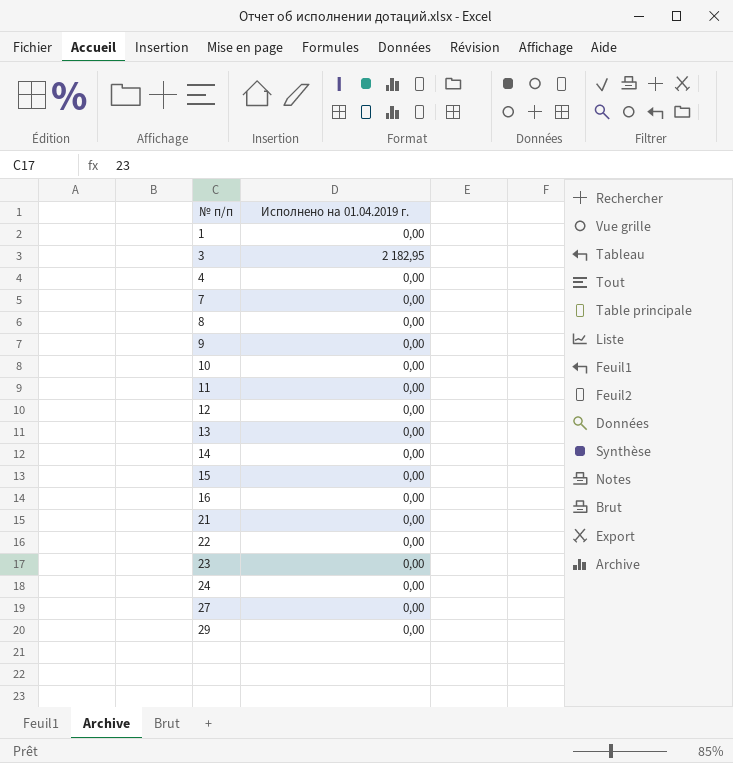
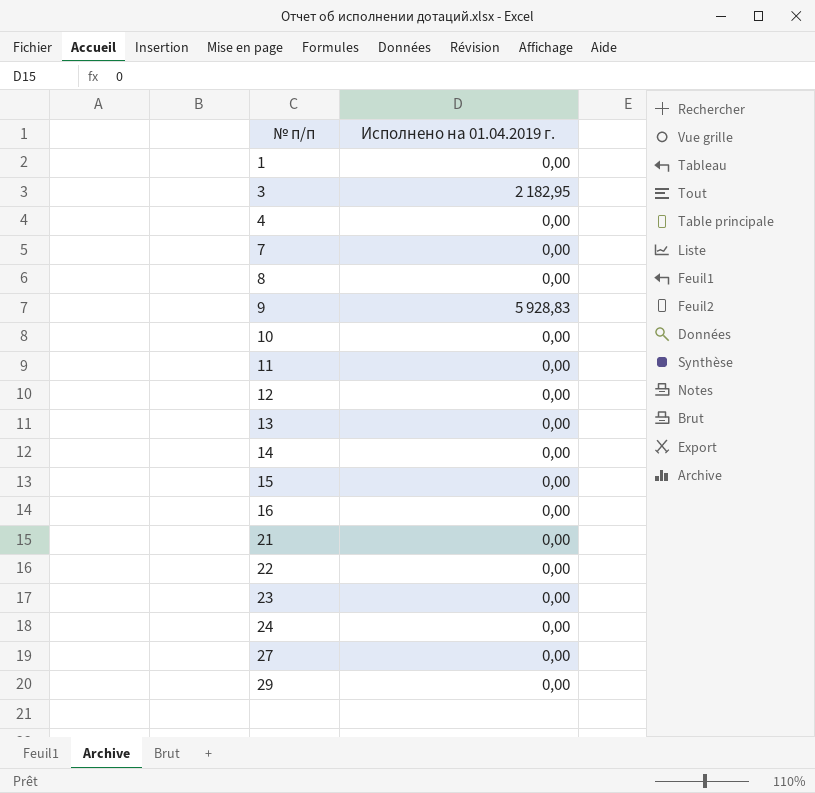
9 | Исполнено на 01.04.2019 г.: 0,00 -> 5 928,83

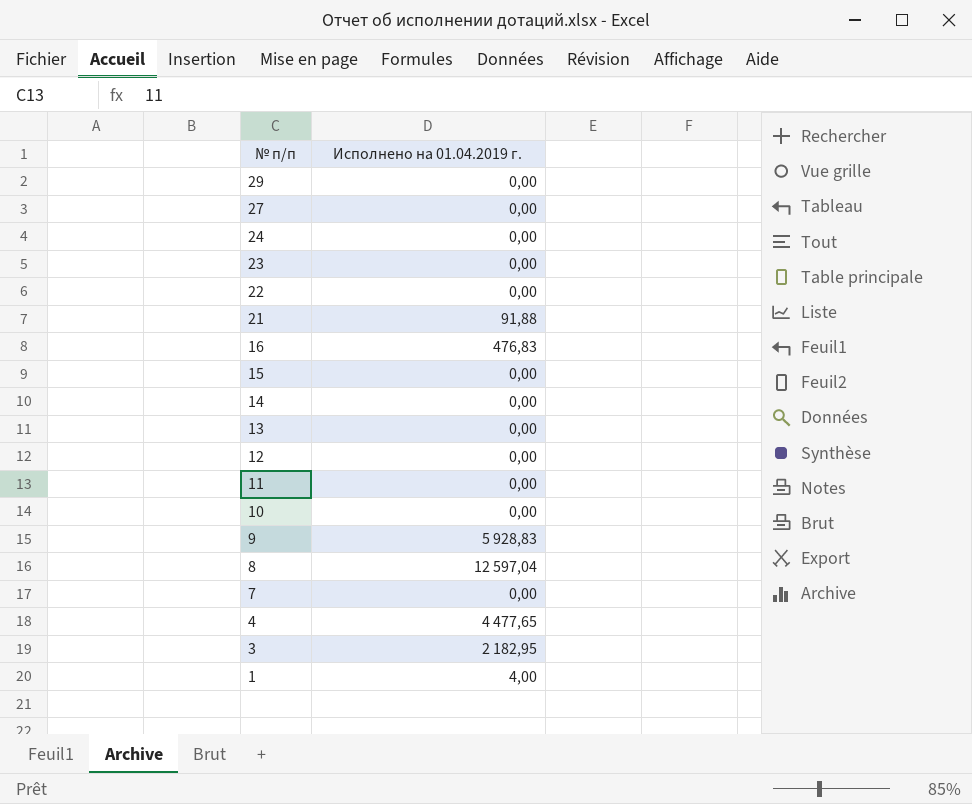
row order: № п/п ascending -> № п/п descending
21 | Исполнено на 01.04.2019 г.: 0,00 -> 91,88
16 | Исполнено на 01.04.2019 г.: 0,00 -> 476,83
8 | Исполнено на 01.04.2019 г.: 0,00 -> 12 597,04
4 | Исполнено на 01.04.2019 г.: 0,00 -> 4 477,65
1 | Исполнено на 01.04.2019 г.: 0,00 -> 4,00

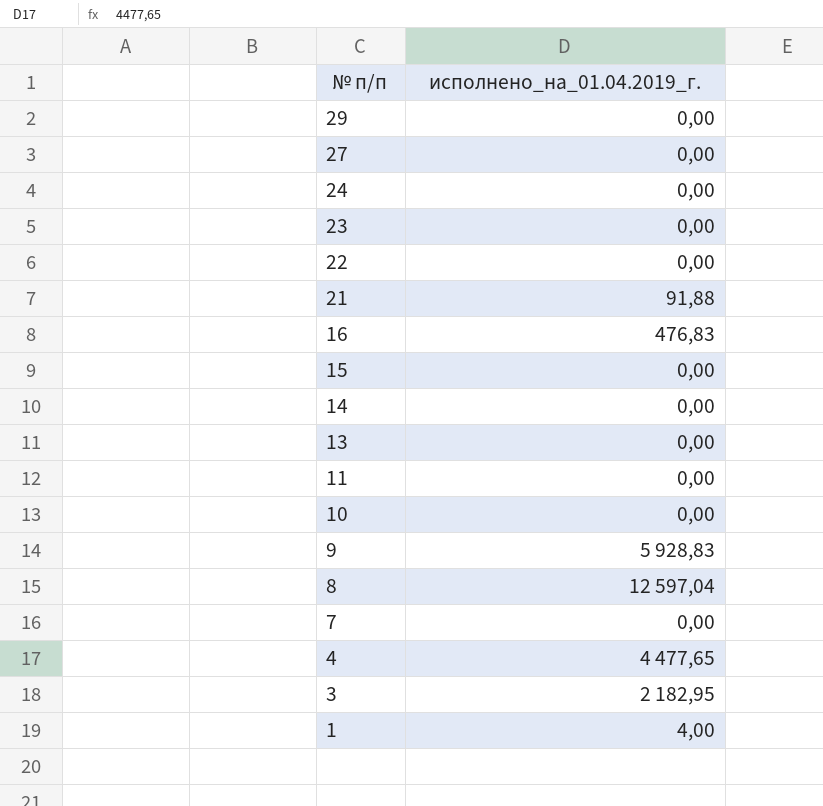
column name: Исполнено на 01.04.2019 г. -> исполнено_на_01.04.2019_г.
row 12: 0,00 -> none

